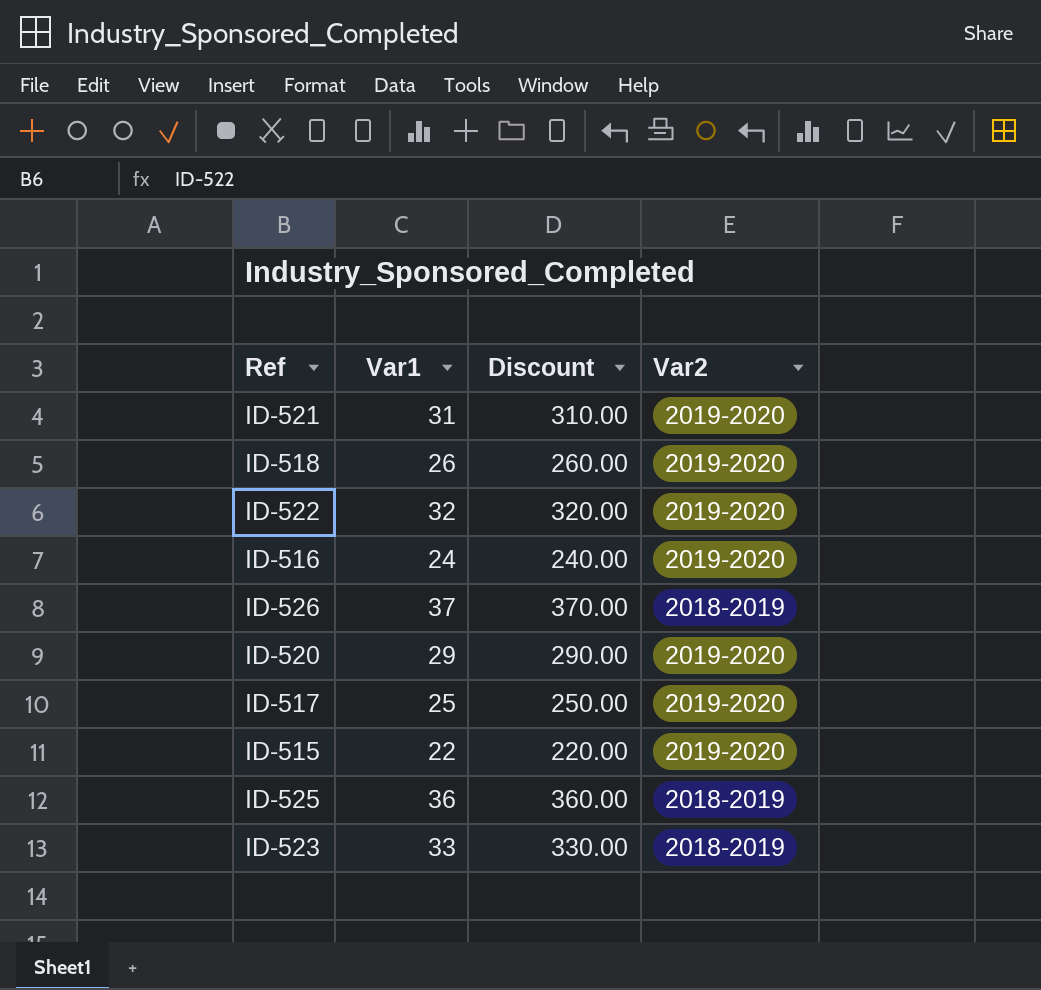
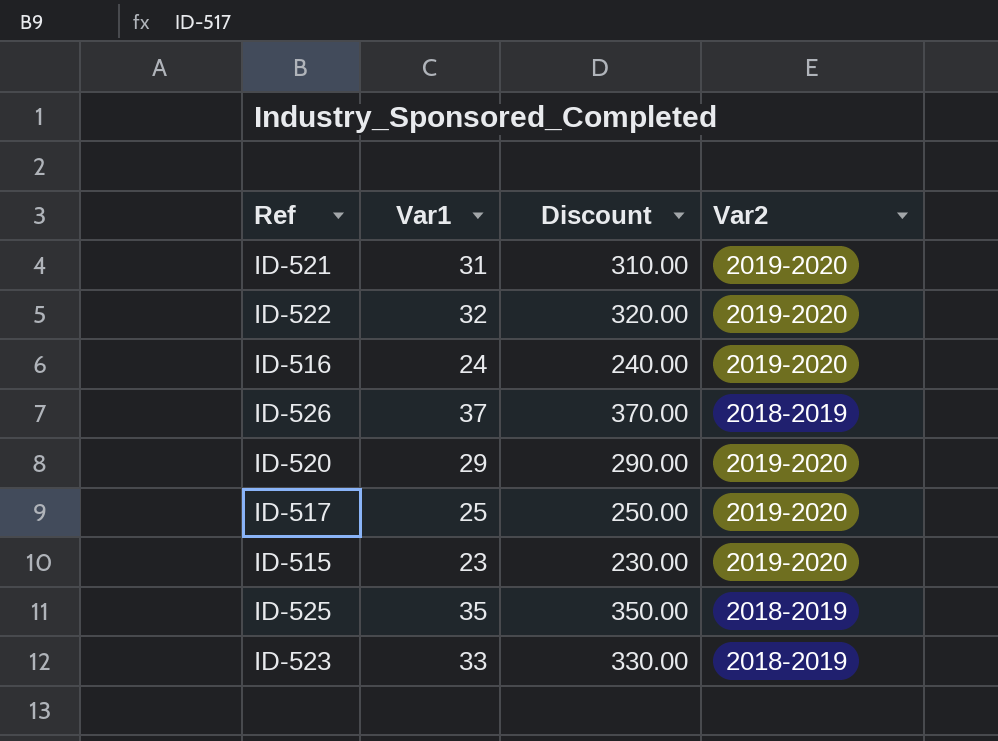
row ID-518: 26 | 260.00 | 2019-2020 -> none
ID-515 | Var1: 22 -> 23
ID-515 | Discount: 220.00 -> 230.00
ID-525 | Var1: 36 -> 35
ID-525 | Discount: 360.00 -> 350.00

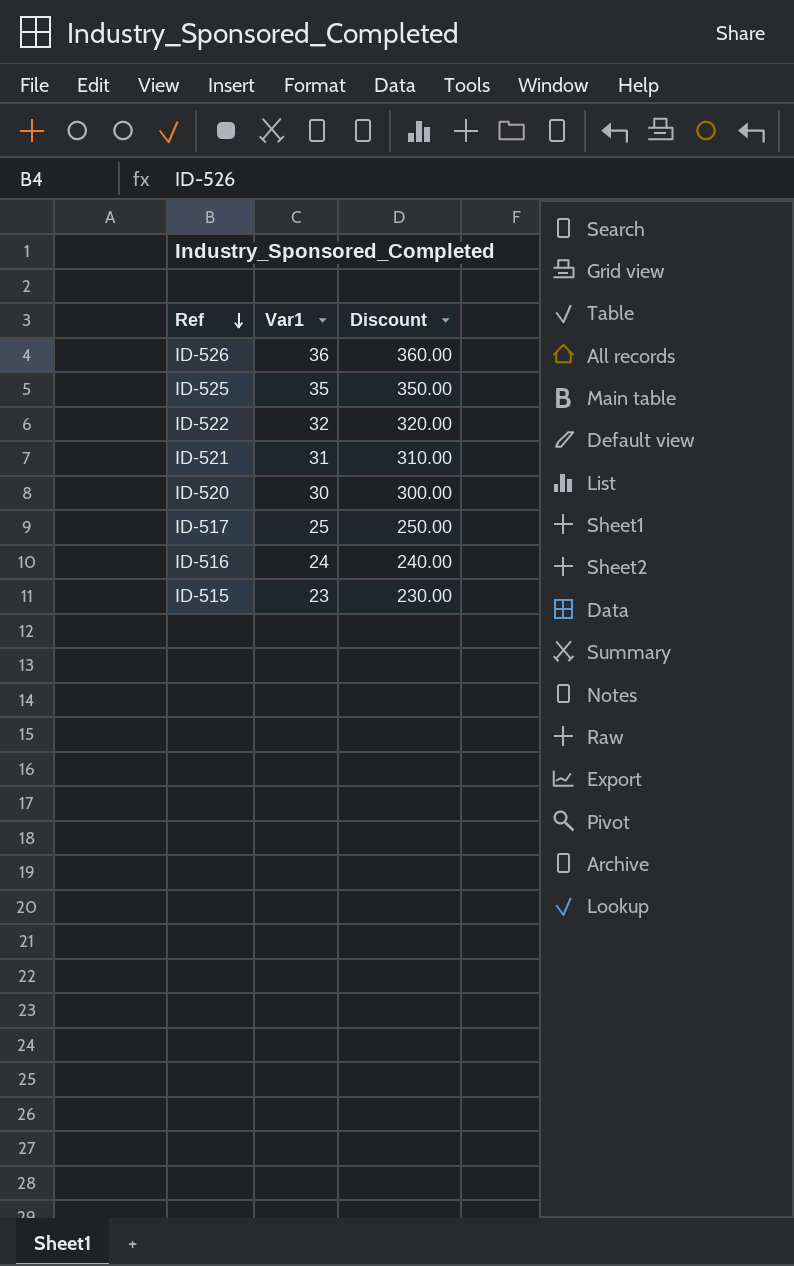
row order: none -> Ref descending
column Var2 | position: 4 -> none
row ID-523: 33 | 330.00 | 2018-2019 -> none
ID-526 | Var1: 37 -> 36
ID-526 | Discount: 370.00 -> 360.00
ID-520 | Var1: 29 -> 30
ID-520 | Discount: 290.00 -> 300.00

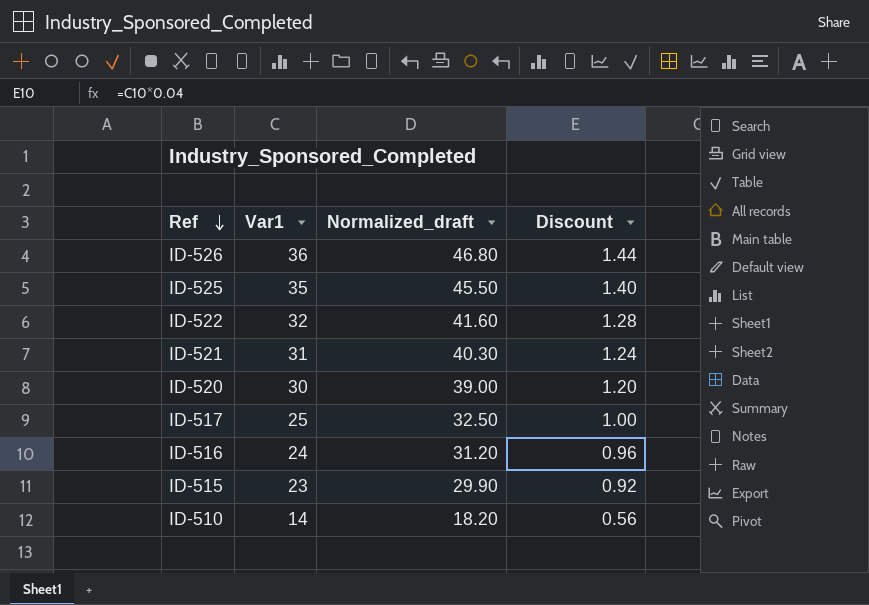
column Normalized_draft | formula: none -> [Var1] * 1.3
column Discount | formula: [Var1] * 10 -> [Var1] * 0.04
row ID-510: none -> 14 | 18.20 | 0.56

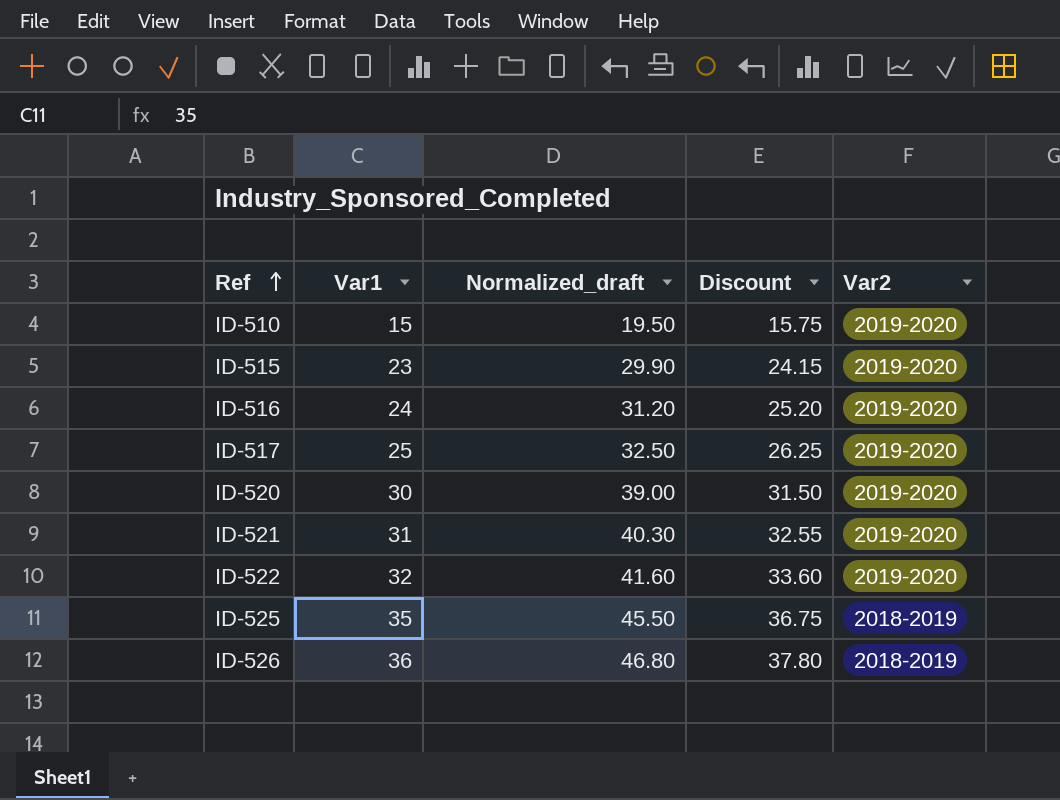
row order: Ref descending -> Ref ascending
column Discount | formula: [Var1] * 0.04 -> [Var1] * 1.05
column Var2 | position: none -> 5
ID-510 | Var1: 14 -> 15
ID-510 | Normalized_draft: 18.20 -> 19.50

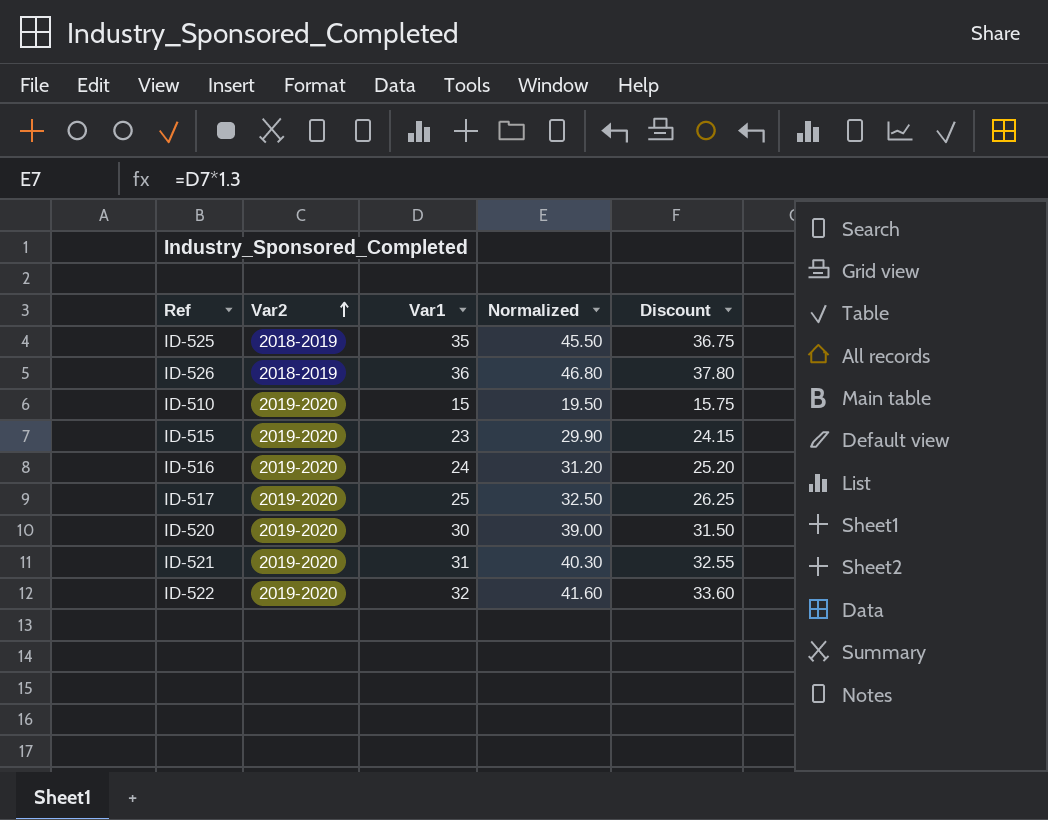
row order: Ref ascending -> Var2 ascending
column Var2 | position: 5 -> 2
column name: Normalized_draft -> Normalized

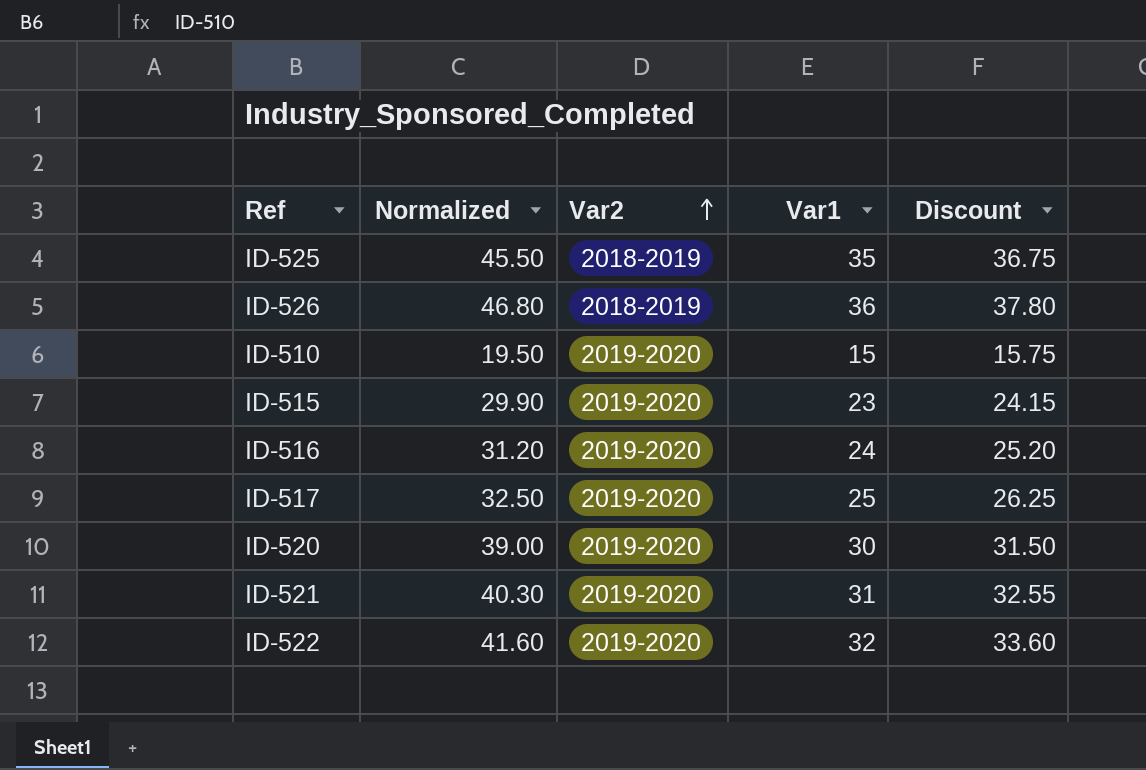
column Normalized | position: 4 -> 2

